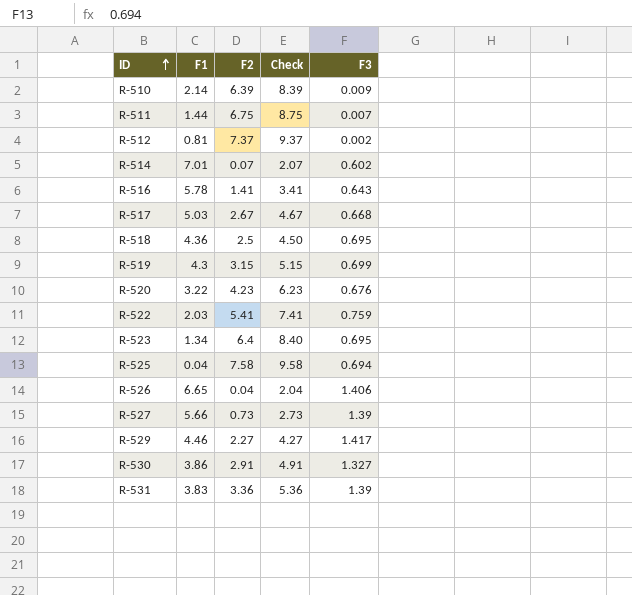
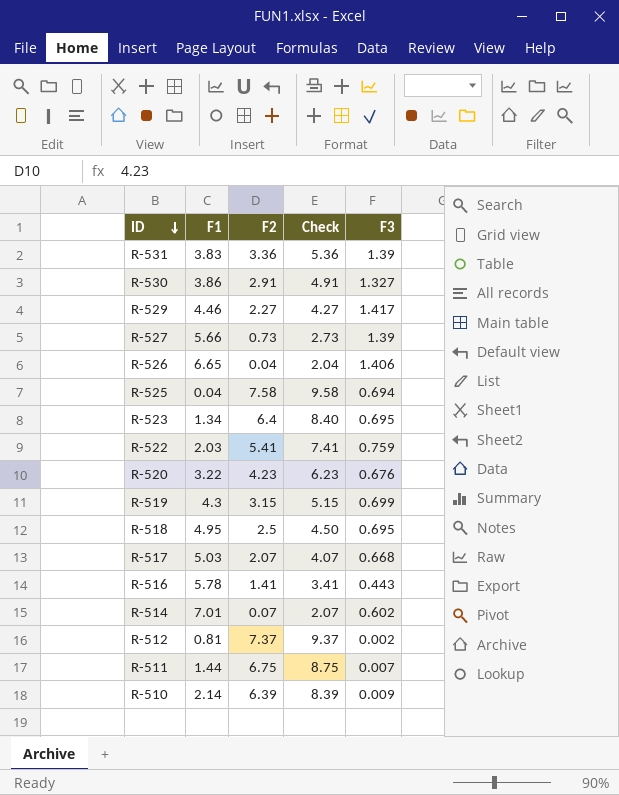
row order: ID ascending -> ID descending
R-518 | F1: 4.36 -> 4.95
R-517 | F2: 2.67 -> 2.07
R-517 | Check: 4.67 -> 4.07
R-516 | F3: 0.643 -> 0.443

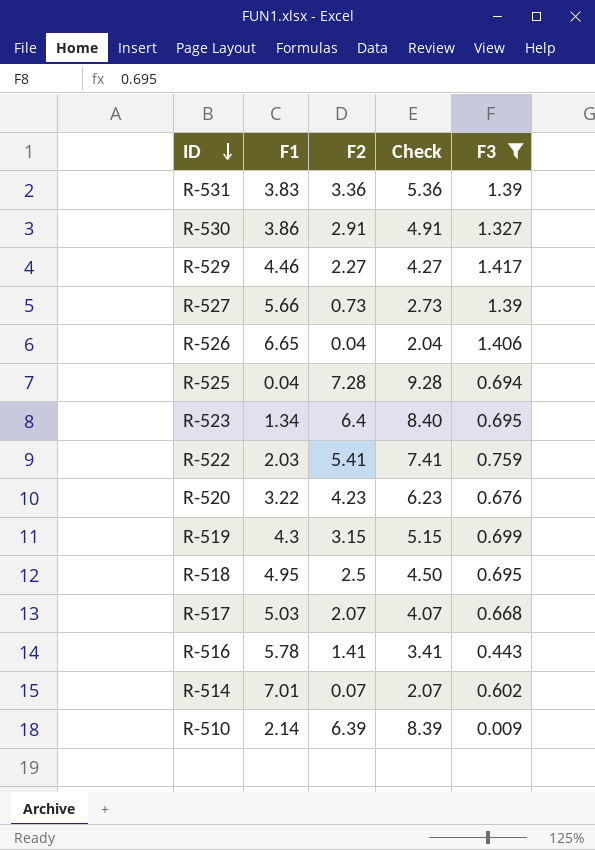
filter: none -> F3 >= 0.009
R-525 | F2: 7.58 -> 7.28
R-525 | Check: 9.58 -> 9.28

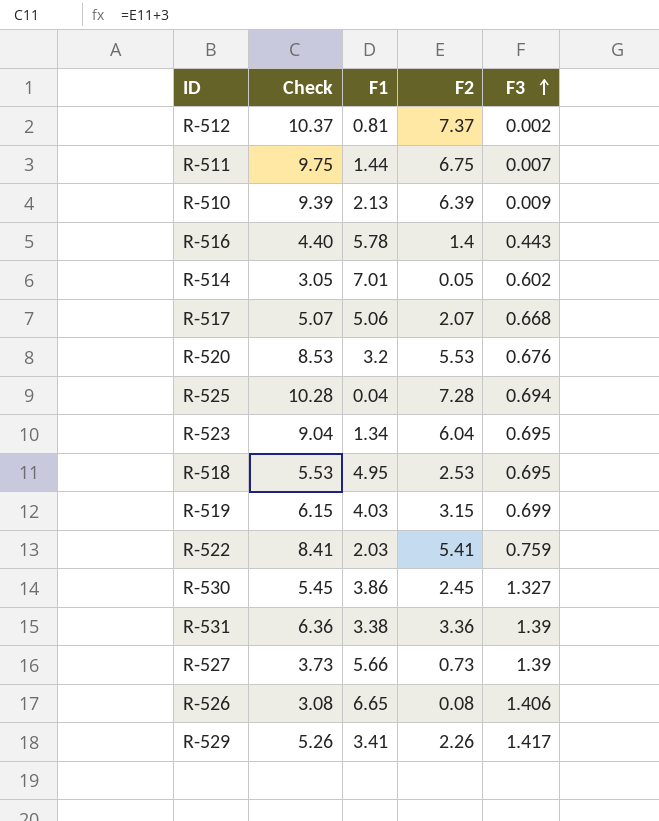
filter: F3 >= 0.009 -> none
row order: ID descending -> F3 ascending
column Check | formula: [F2] + 2 -> [F2] + 3
column Check | position: 4 -> 2
R-510 | F1: 2.14 -> 2.13
R-516 | F2: 1.41 -> 1.4
R-514 | F2: 0.07 -> 0.05
R-517 | F1: 5.03 -> 5.06
R-520 | F1: 3.22 -> 3.2
R-520 | F2: 4.23 -> 5.53
R-523 | F2: 6.4 -> 6.04
R-518 | F2: 2.5 -> 2.53
R-519 | F1: 4.3 -> 4.03
R-530 | F2: 2.91 -> 2.45
R-531 | F1: 3.83 -> 3.38
R-526 | F2: 0.04 -> 0.08
R-529 | F1: 4.46 -> 3.41
R-529 | F2: 2.27 -> 2.26

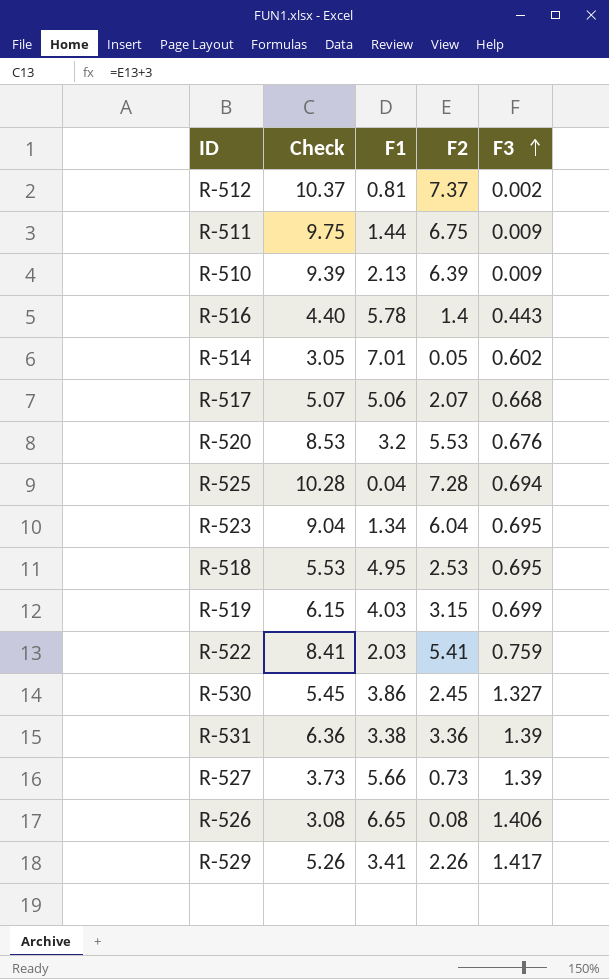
R-511 | F3: 0.007 -> 0.009

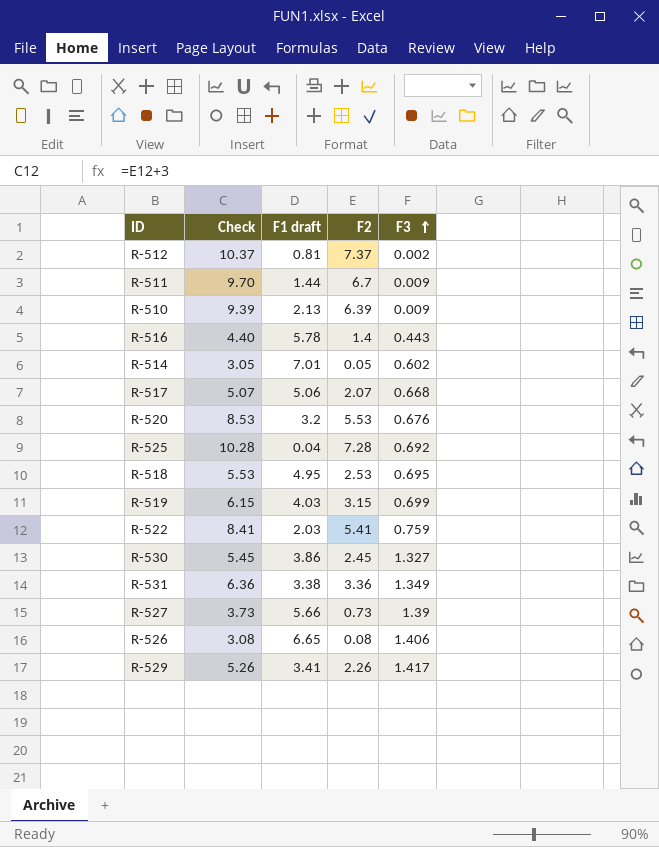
column name: F1 -> F1 draft
row R-523: 9.04 | 1.34 | 6.04 | 0.695 -> none
R-511 | Check: 9.75 -> 9.70
R-511 | F2: 6.75 -> 6.7
R-525 | F3: 0.694 -> 0.692
R-531 | F3: 1.39 -> 1.349

